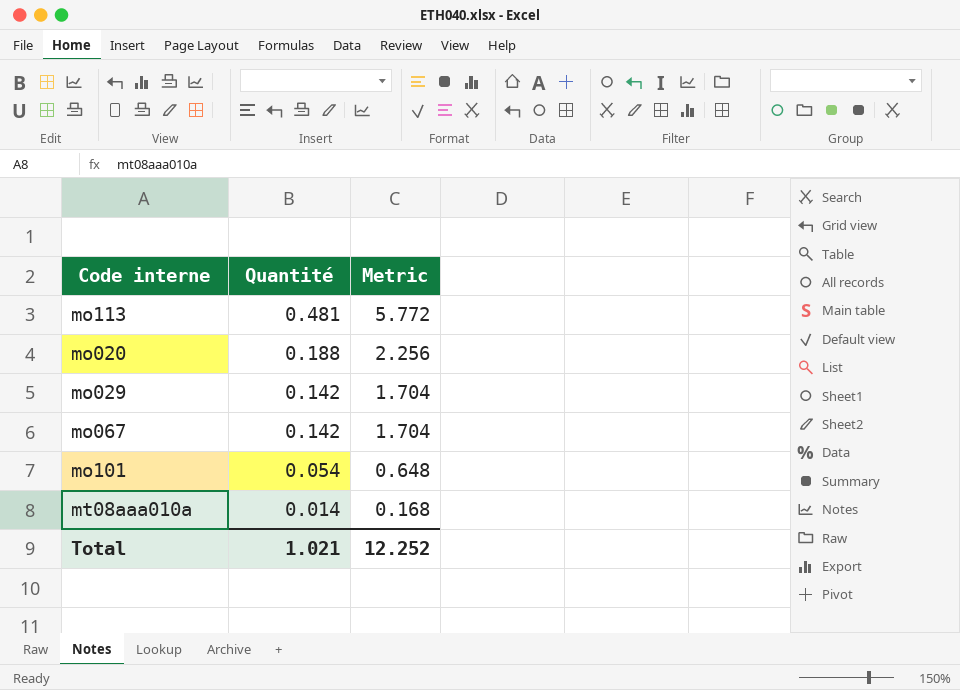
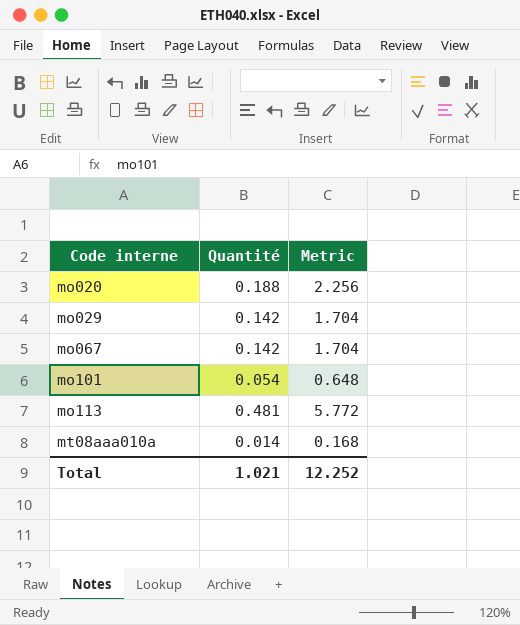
row order: Quantité descending -> Code interne ascending

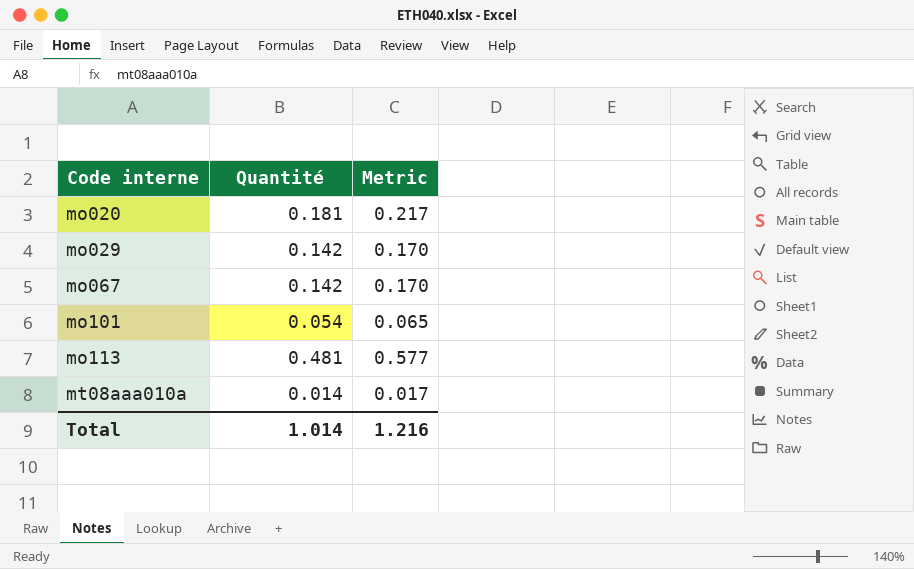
column Metric | formula: [Quantité] * 12 -> [Quantité] * 1.2
mo020 | Quantité: 0.188 -> 0.181
Total | Quantité: 1.021 -> 1.014
Total | Metric: 12.252 -> 1.216

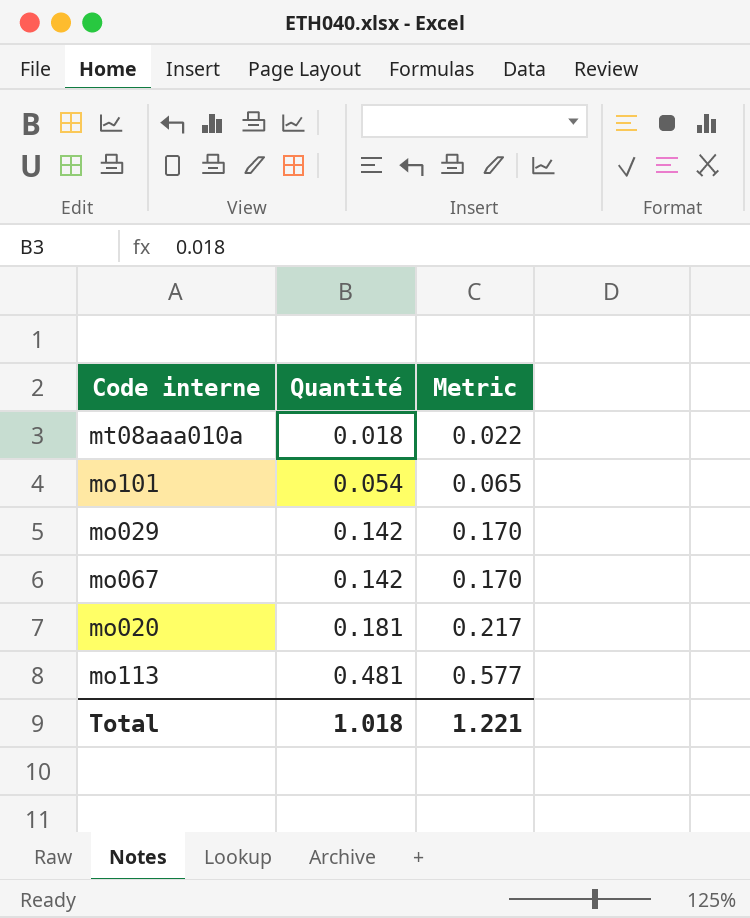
row order: Code interne ascending -> Quantité ascending
mt08aaa010a | Quantité: 0.014 -> 0.018
mt08aaa010a | Metric: 0.017 -> 0.022
Total | Quantité: 1.014 -> 1.018
Total | Metric: 1.216 -> 1.221

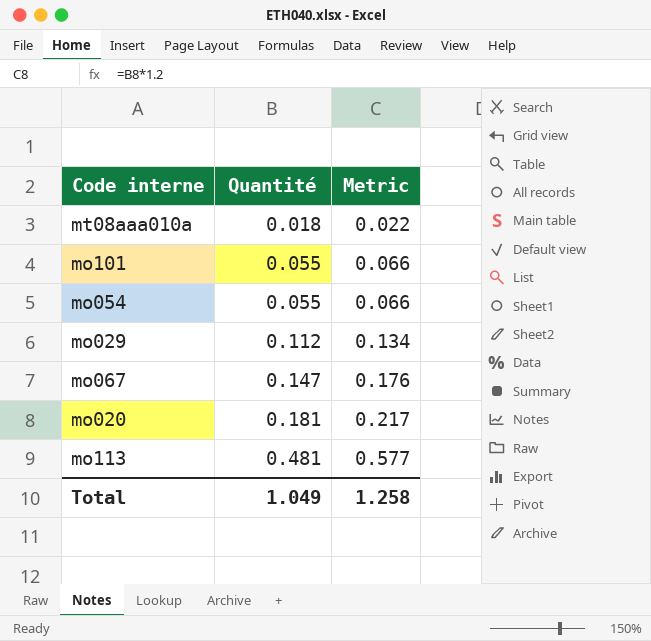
mo101 | Quantité: 0.054 -> 0.055
mo101 | Metric: 0.065 -> 0.066
row mo054: none -> 0.055 | 0.066
mo029 | Quantité: 0.142 -> 0.112
mo029 | Metric: 0.170 -> 0.134
mo067 | Quantité: 0.142 -> 0.147
mo067 | Metric: 0.170 -> 0.176
Total | Quantité: 1.018 -> 1.049
Total | Metric: 1.221 -> 1.258

